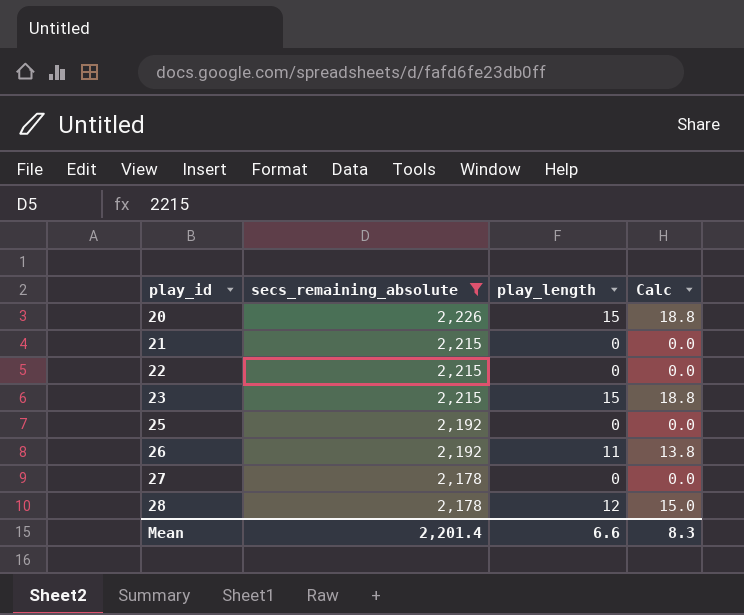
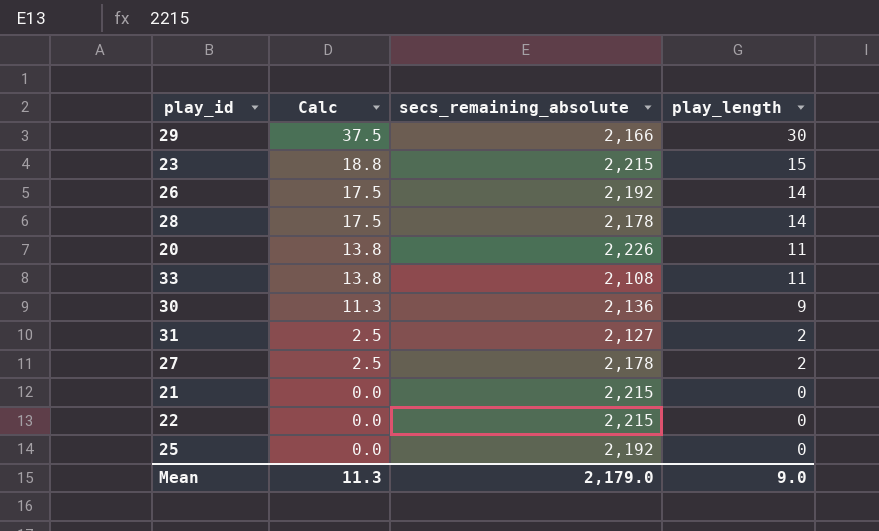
filter: secs_remaining_absolute >= 2,178 -> none
row order: play_id ascending -> Calc descending
column Calc | position: 4 -> 2
26 | Calc: 13.8 -> 17.5
26 | play_length: 11 -> 14
28 | Calc: 15.0 -> 17.5
28 | play_length: 12 -> 14
20 | Calc: 18.8 -> 13.8
20 | play_length: 15 -> 11
27 | Calc: 0.0 -> 2.5
27 | play_length: 0 -> 2
Mean | Calc: 8.3 -> 11.3
Mean | secs_remaining_absolute: 2,201.4 -> 2,179.0
Mean | play_length: 6.6 -> 9.0

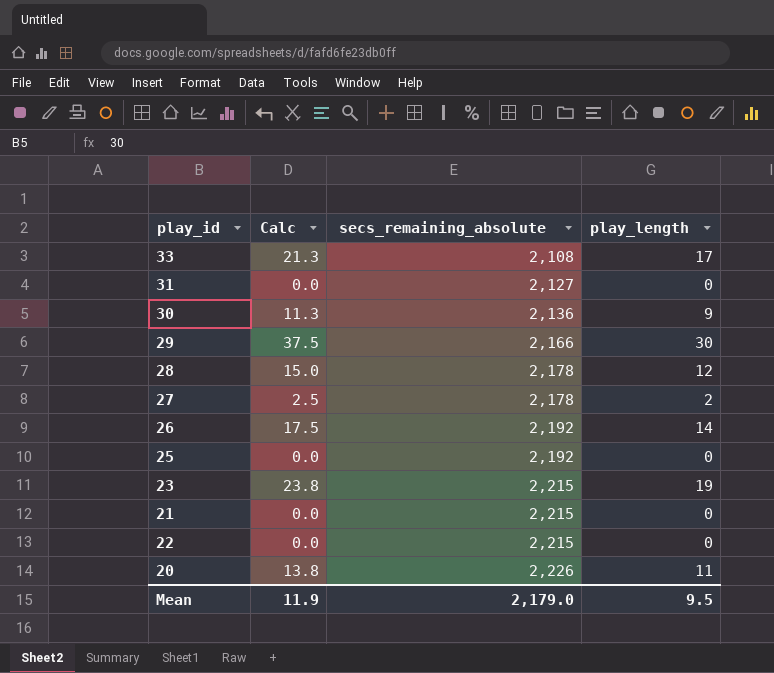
row order: Calc descending -> secs_remaining_absolute ascending
33 | Calc: 13.8 -> 21.3
33 | play_length: 11 -> 17
31 | Calc: 2.5 -> 0.0
31 | play_length: 2 -> 0
28 | Calc: 17.5 -> 15.0
28 | play_length: 14 -> 12
23 | Calc: 18.8 -> 23.8
23 | play_length: 15 -> 19
Mean | Calc: 11.3 -> 11.9
Mean | play_length: 9.0 -> 9.5

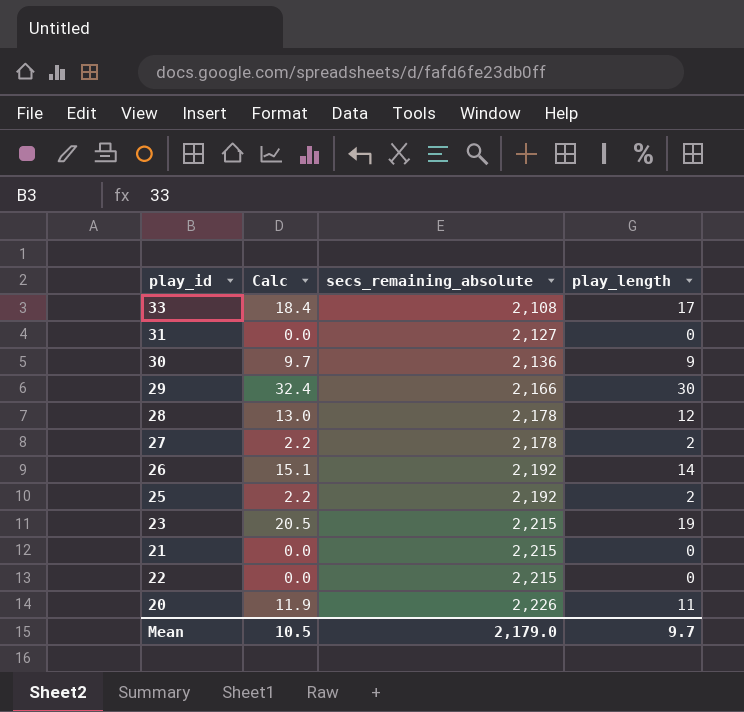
column Calc | formula: [play_length] * 1.25 -> [play_length] * 1.08
25 | play_length: 0 -> 2
Mean | Calc: 11.9 -> 10.5
Mean | play_length: 9.5 -> 9.7

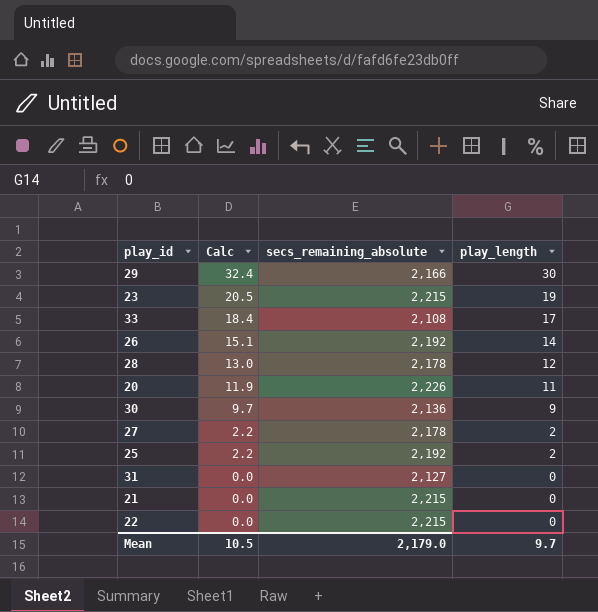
row order: secs_remaining_absolute ascending -> Calc descending

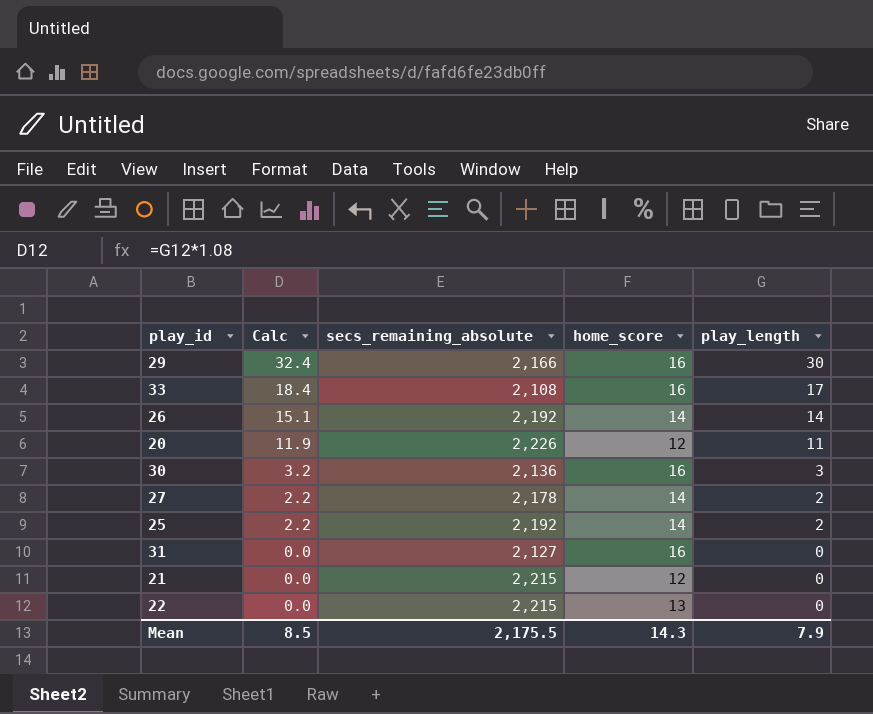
column home_score | position: none -> 4
row 23: 20.5 | 2,215 | 19 -> none
row 28: 13.0 | 2,178 | 12 -> none
30 | Calc: 9.7 -> 3.2
30 | play_length: 9 -> 3
Mean | Calc: 10.5 -> 8.5
Mean | secs_remaining_absolute: 2,179.0 -> 2,175.5
Mean | play_length: 9.7 -> 7.9

